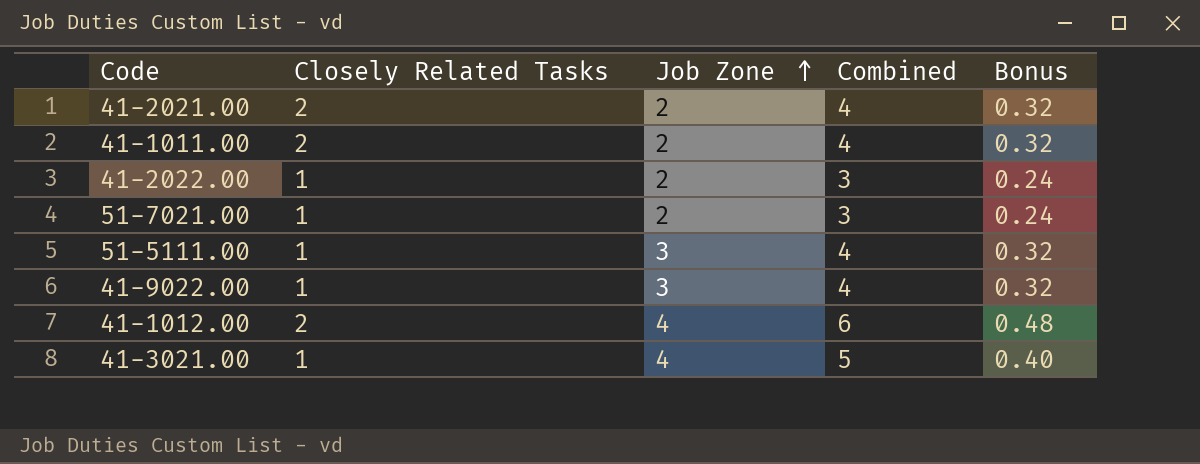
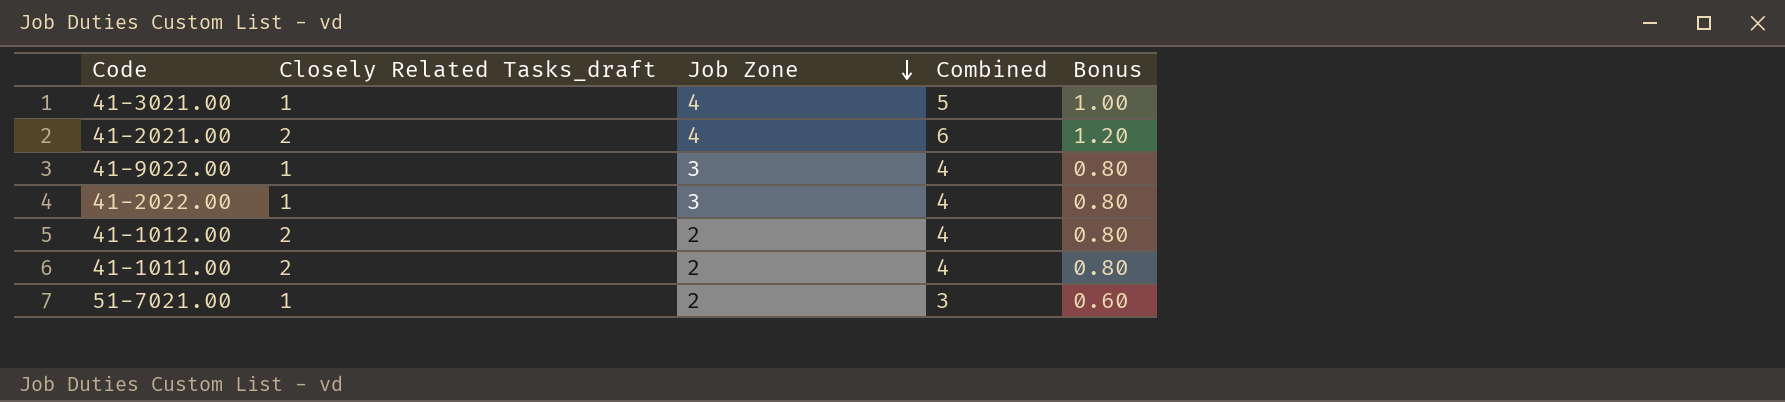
row order: Job Zone ascending -> Job Zone descending
column name: Closely Related Tasks -> Closely Related Tasks_draft
column Bonus | formula: [Combined] * 0.08 -> [Combined] * 0.2
row 51-5111.00: 1 | 3 | 4 | 0.32 -> none
41-2021.00 | Job Zone: 2 -> 4
41-2021.00 | Combined: 4 -> 6
41-2022.00 | Job Zone: 2 -> 3
41-2022.00 | Combined: 3 -> 4
41-1012.00 | Job Zone: 4 -> 2
41-1012.00 | Combined: 6 -> 4

